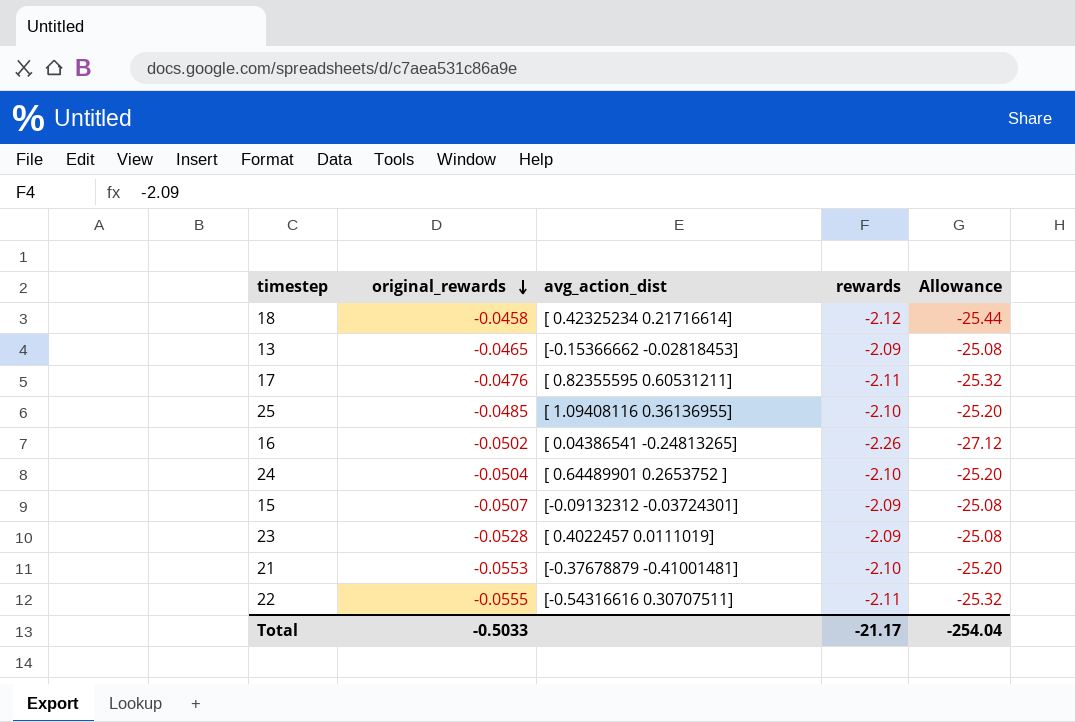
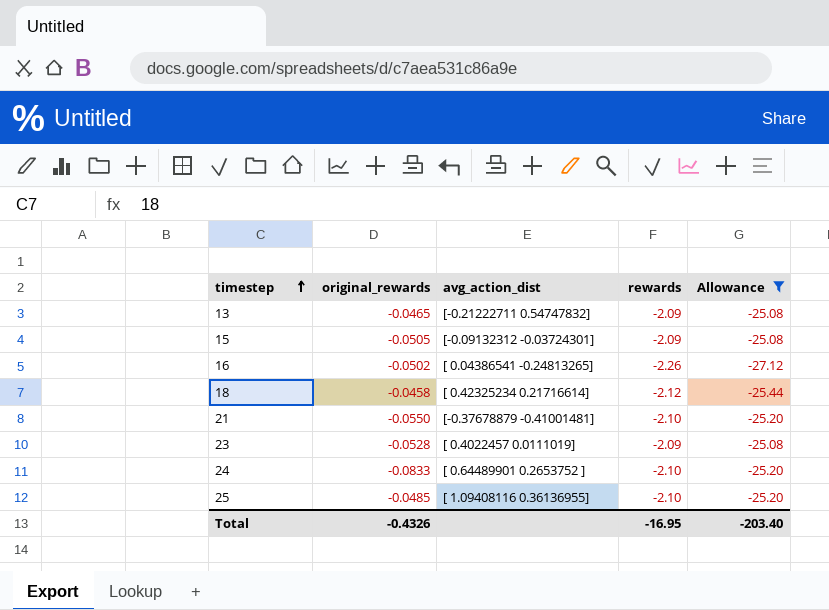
filter: none -> Allowance != -25.32
row order: original_rewards descending -> timestep ascending
13 | avg_action_dist: [-0.15366662 -0.02818453] -> [-0.21222711 0.54747832]
15 | original_rewards: -0.0507 -> -0.0505
21 | original_rewards: -0.0553 -> -0.0550
24 | original_rewards: -0.0504 -> -0.0833
Total | original_rewards: -0.5033 -> -0.4326
Total | rewards: -21.17 -> -16.95
Total | Allowance: -254.04 -> -203.40

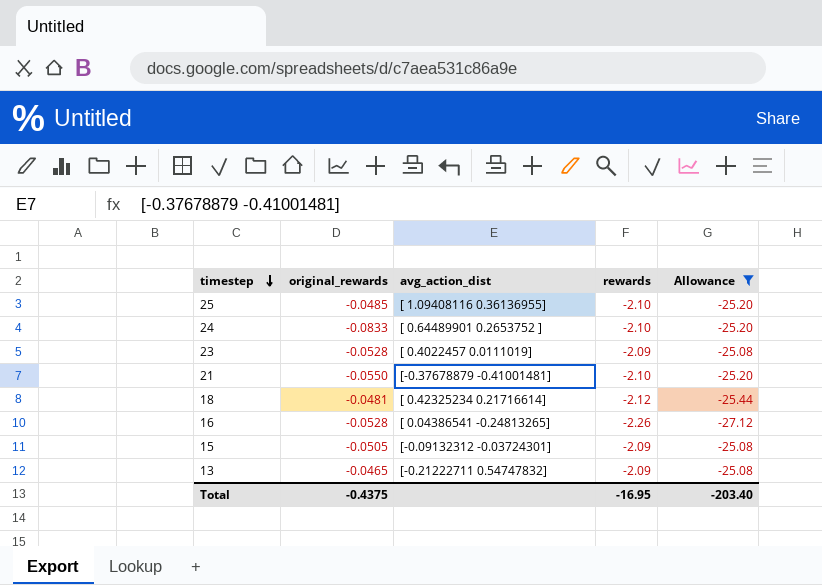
row order: timestep ascending -> timestep descending
18 | original_rewards: -0.0458 -> -0.0481
16 | original_rewards: -0.0502 -> -0.0528
Total | original_rewards: -0.4326 -> -0.4375

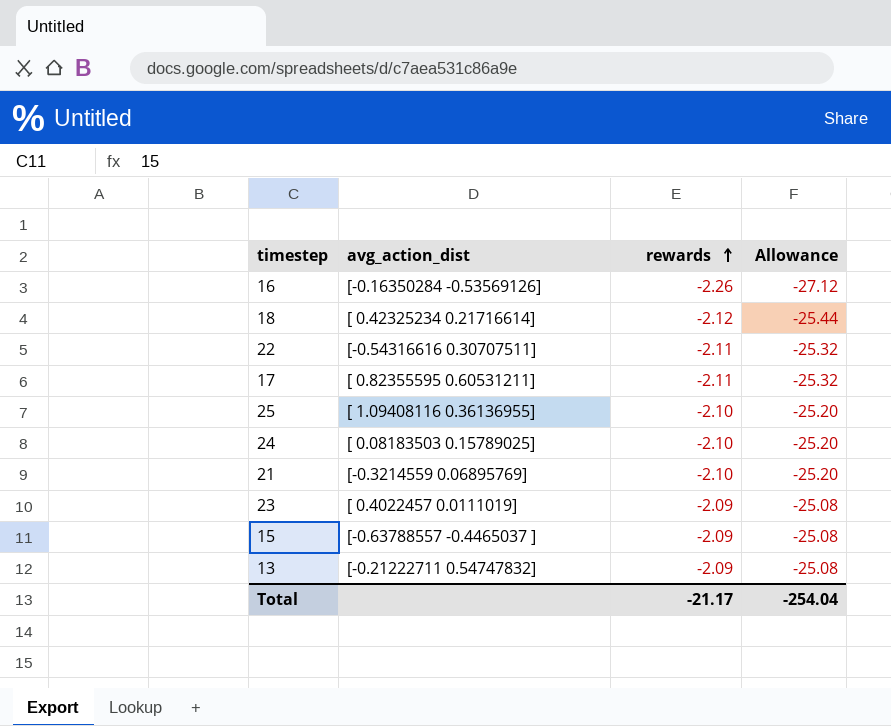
filter: Allowance != -25.32 -> none
row order: timestep descending -> rewards ascending
column original_rewards | position: 2 -> none
16 | avg_action_dist: [ 0.04386541 -0.24813265] -> [-0.16350284 -0.53569126]
24 | avg_action_dist: [ 0.64489901 0.2653752 ] -> [ 0.08183503 0.15789025]
21 | avg_action_dist: [-0.37678879 -0.41001481] -> [-0.3214559 0.06895769]
15 | avg_action_dist: [-0.09132312 -0.03724301] -> [-0.63788557 -0.4465037 ]
Total | rewards: -16.95 -> -21.17
Total | Allowance: -203.40 -> -254.04

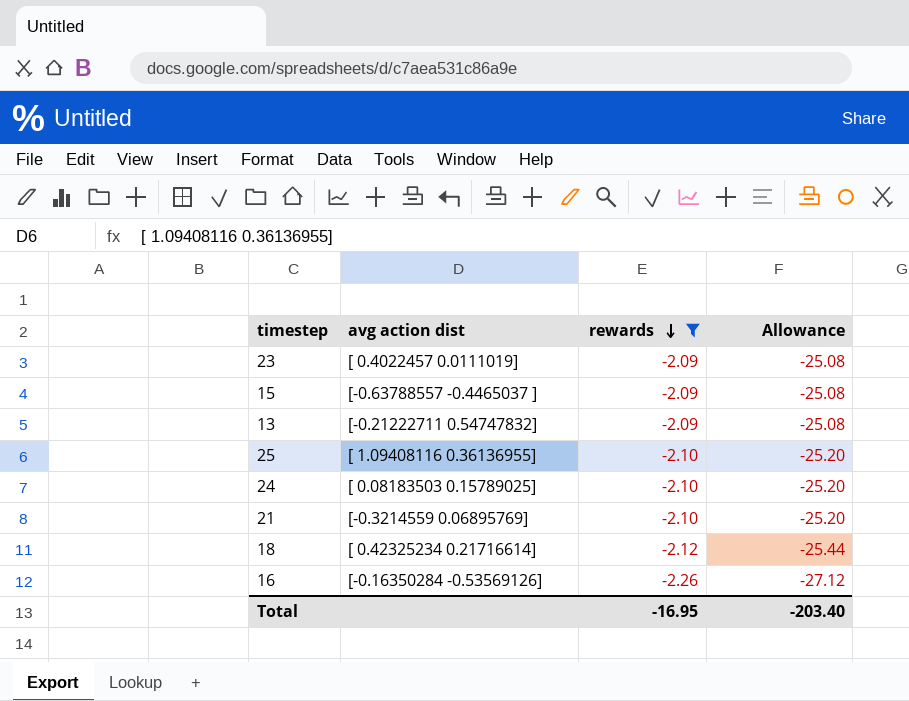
filter: none -> rewards != -2.11
row order: rewards ascending -> rewards descending
column name: avg_action_dist -> avg action dist
Total | rewards: -21.17 -> -16.95
Total | Allowance: -254.04 -> -203.40

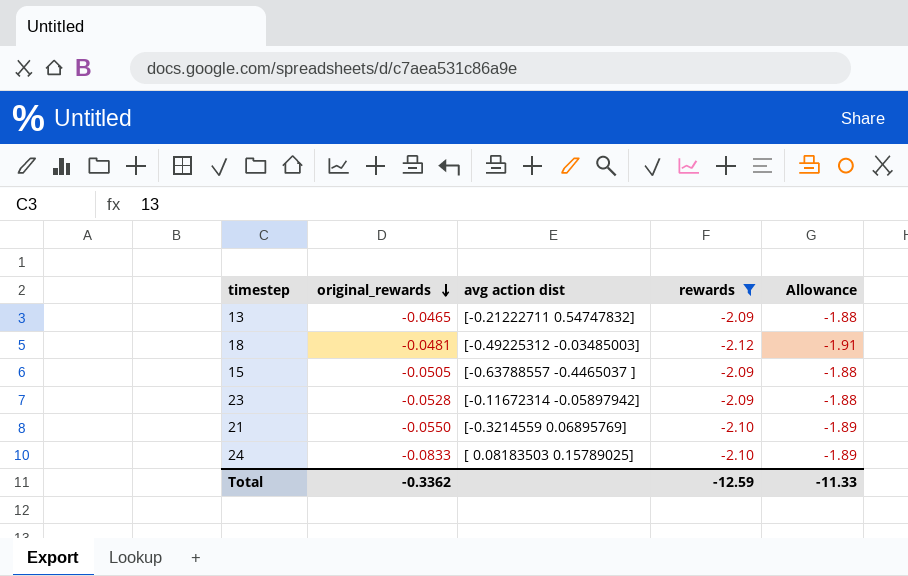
row order: rewards descending -> original_rewards descending
column original_rewards | position: none -> 2
column Allowance | formula: [rewards] * 12 -> [rewards] * 0.9
row 25: [ 1.09408116 0.36136955] | -2.10 | -25.20 -> none
row 16: [-0.16350284 -0.53569126] | -2.26 | -27.12 -> none
18 | avg action dist: [ 0.42325234 0.21716614] -> [-0.49225312 -0.03485003]
23 | avg action dist: [ 0.4022457 0.0111019] -> [-0.11672314 -0.05897942]
Total | rewards: -16.95 -> -12.59
Total | Allowance: -203.40 -> -11.33

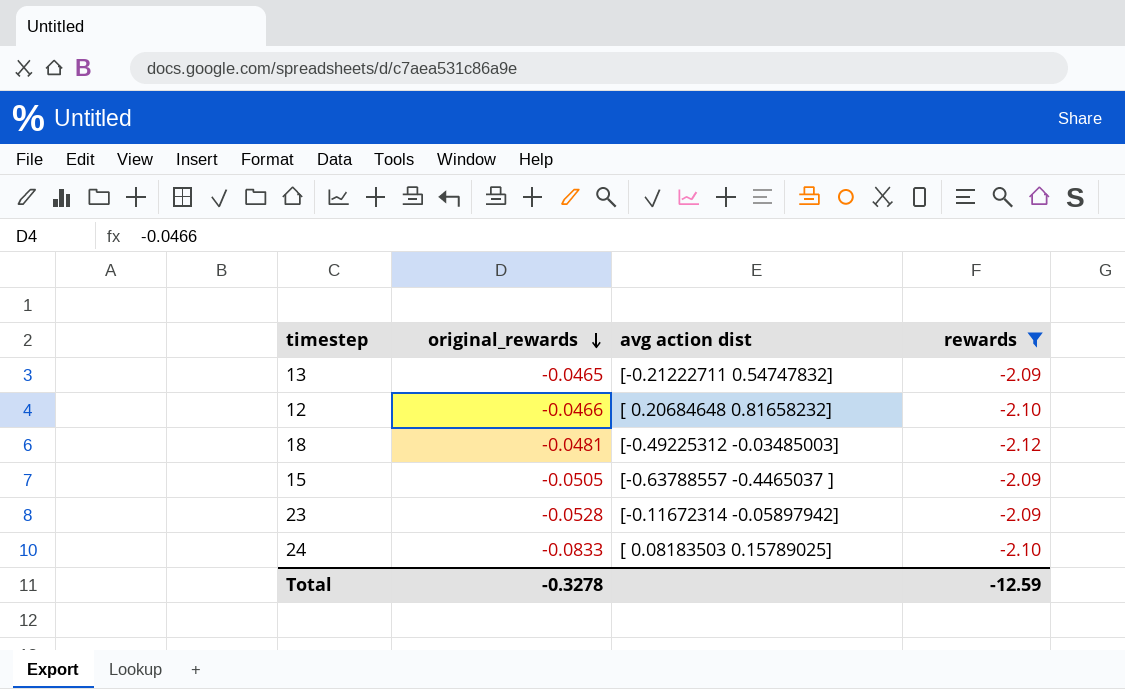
column Allowance | formula: [rewards] * 0.9 -> none
row 21: -0.0550 | [-0.3214559 0.06895769] | -2.10 | -1.89 -> none
row 12: none -> -0.0466 | [ 0.20684648 0.81658232] | -2.10
Total | original_rewards: -0.3362 -> -0.3278

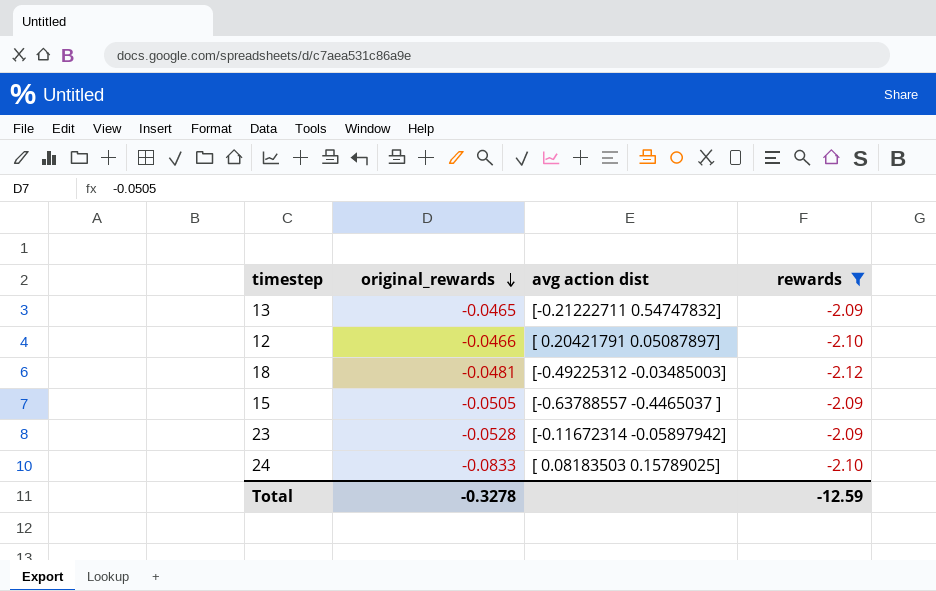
12 | avg action dist: [ 0.20684648 0.81658232] -> [ 0.20421791 0.05087897]

